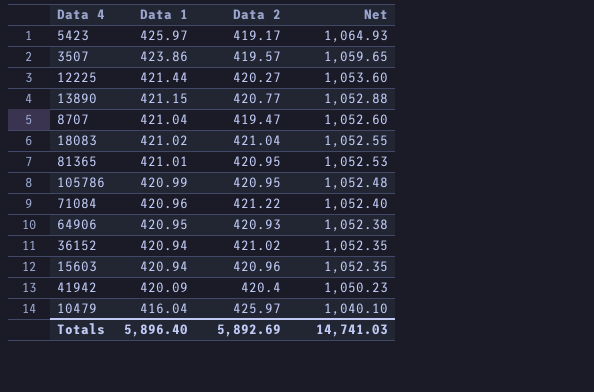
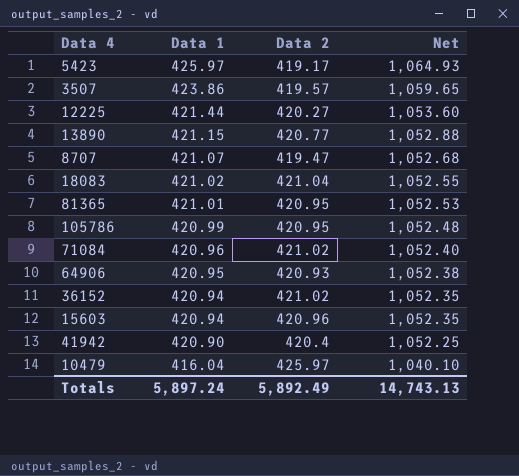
8707 | Data 1: 421.04 -> 421.07
8707 | Net: 1,052.60 -> 1,052.68
71084 | Data 2: 421.22 -> 421.02
41942 | Data 1: 420.09 -> 420.90
41942 | Net: 1,050.23 -> 1,052.25
Totals | Data 1: 5,896.40 -> 5,897.24
Totals | Data 2: 5,892.69 -> 5,892.49
Totals | Net: 14,741.03 -> 14,743.13

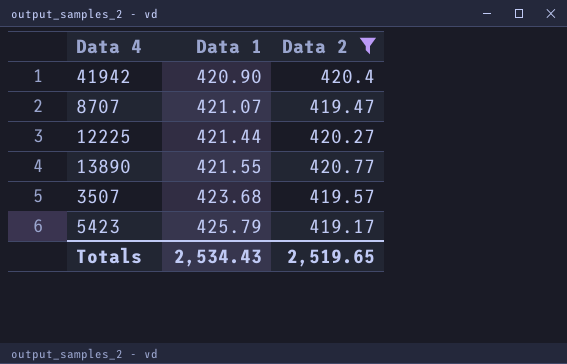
filter: none -> Data 2 <= 420.77
row order: Data 1 descending -> Data 1 ascending
column Net | formula: [Data 1] * 2.5 -> none
13890 | Data 1: 421.15 -> 421.55
3507 | Data 1: 423.86 -> 423.68
5423 | Data 1: 425.97 -> 425.79
Totals | Data 1: 5,897.24 -> 2,534.43
Totals | Data 2: 5,892.49 -> 2,519.65

